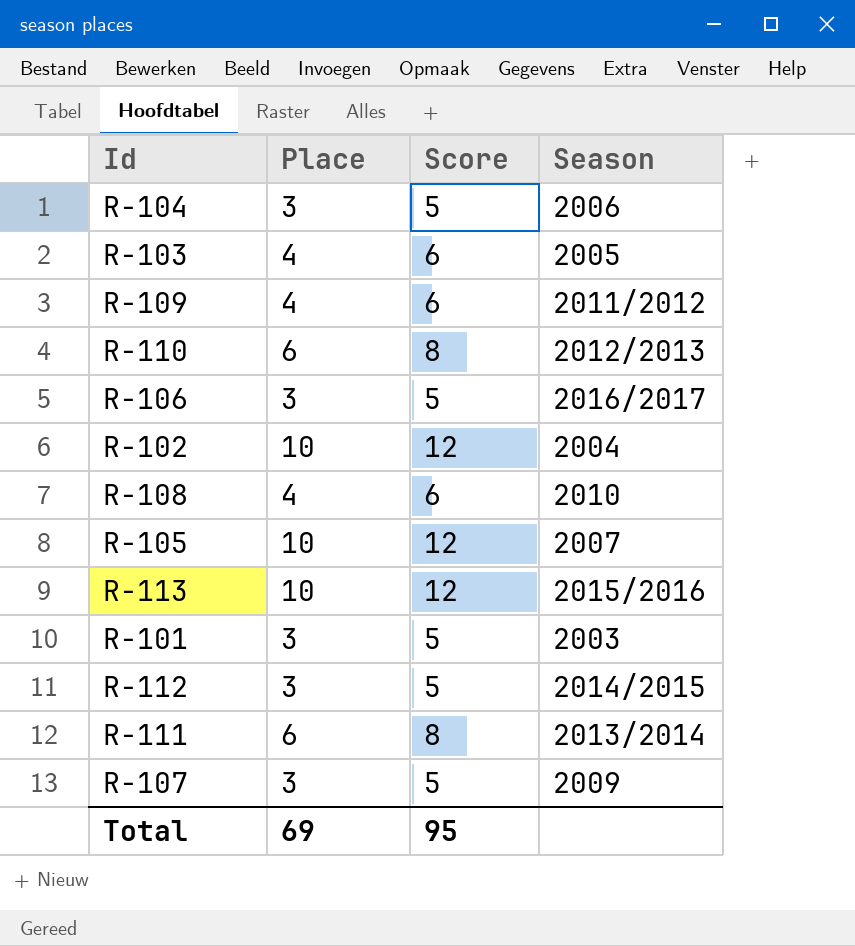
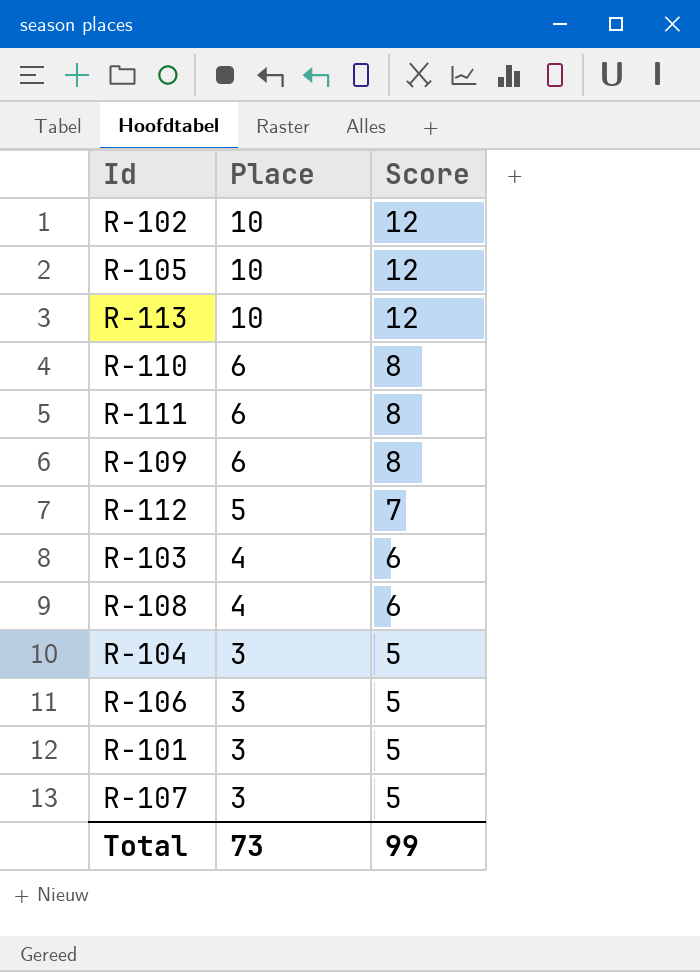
row order: none -> Place descending
column Season | position: 4 -> none
R-109 | Place: 4 -> 6
R-109 | Score: 6 -> 8
R-112 | Place: 3 -> 5
R-112 | Score: 5 -> 7
Total | Place: 69 -> 73
Total | Score: 95 -> 99

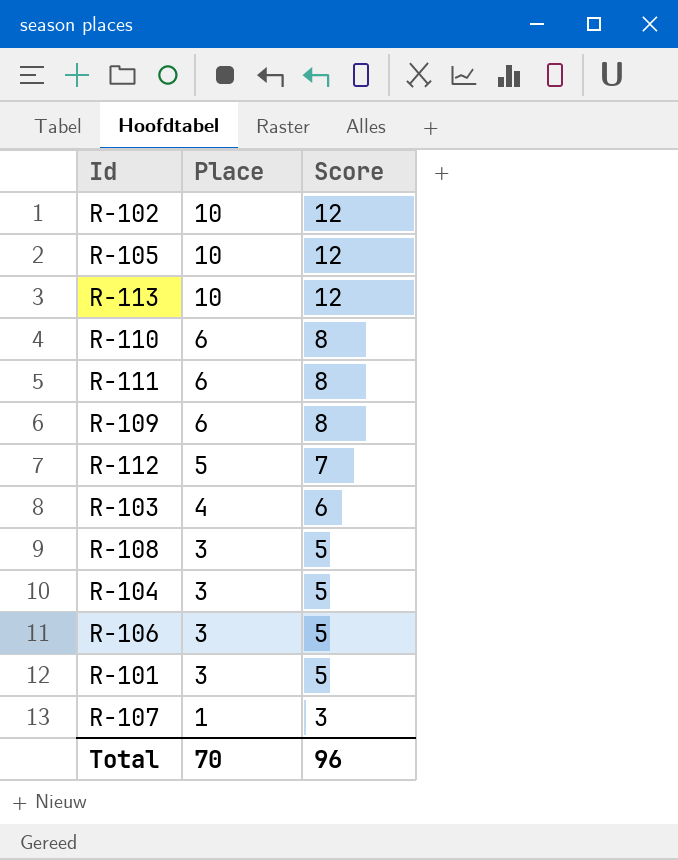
R-108 | Place: 4 -> 3
R-108 | Score: 6 -> 5
R-107 | Place: 3 -> 1
R-107 | Score: 5 -> 3
Total | Place: 73 -> 70
Total | Score: 99 -> 96

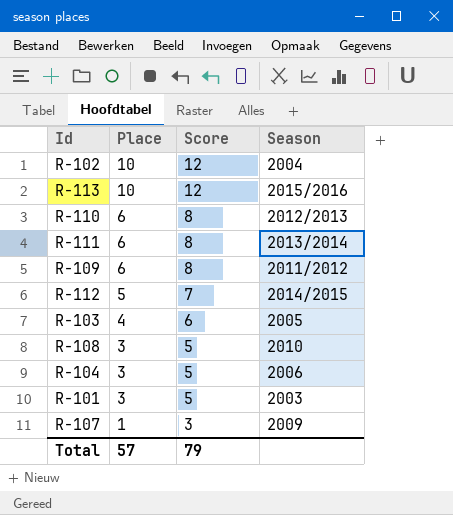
column Season | position: none -> 4
row R-105: 10 | 12 -> none
row R-106: 3 | 5 -> none
Total | Place: 70 -> 57
Total | Score: 96 -> 79

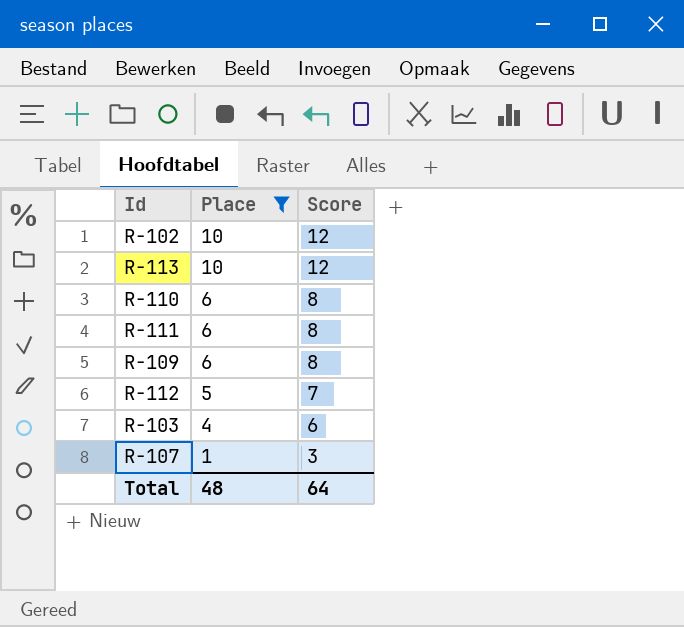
filter: none -> Place != 3
column Season | position: 4 -> none
Total | Place: 57 -> 48
Total | Score: 79 -> 64

